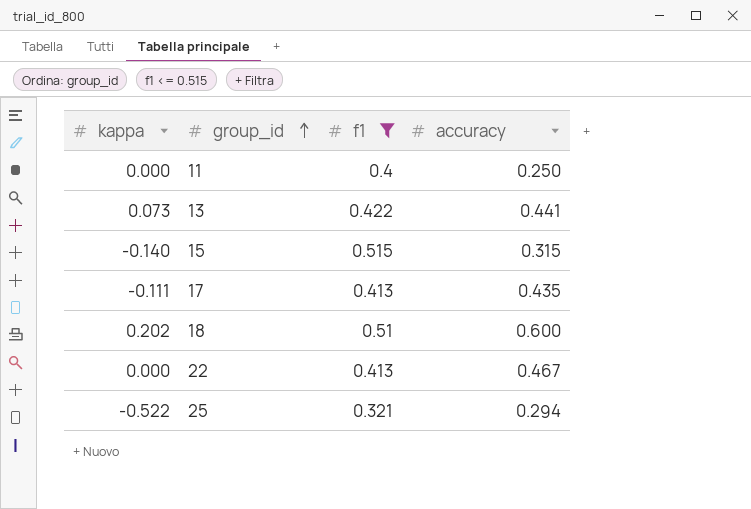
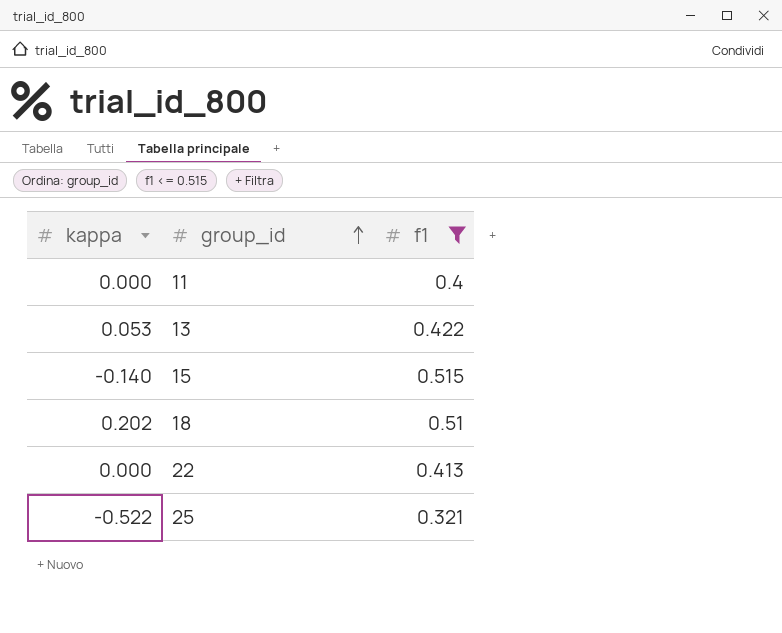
column accuracy | position: 4 -> none
row 17: -0.111 | 0.413 | 0.435 -> none
13 | kappa: 0.073 -> 0.053

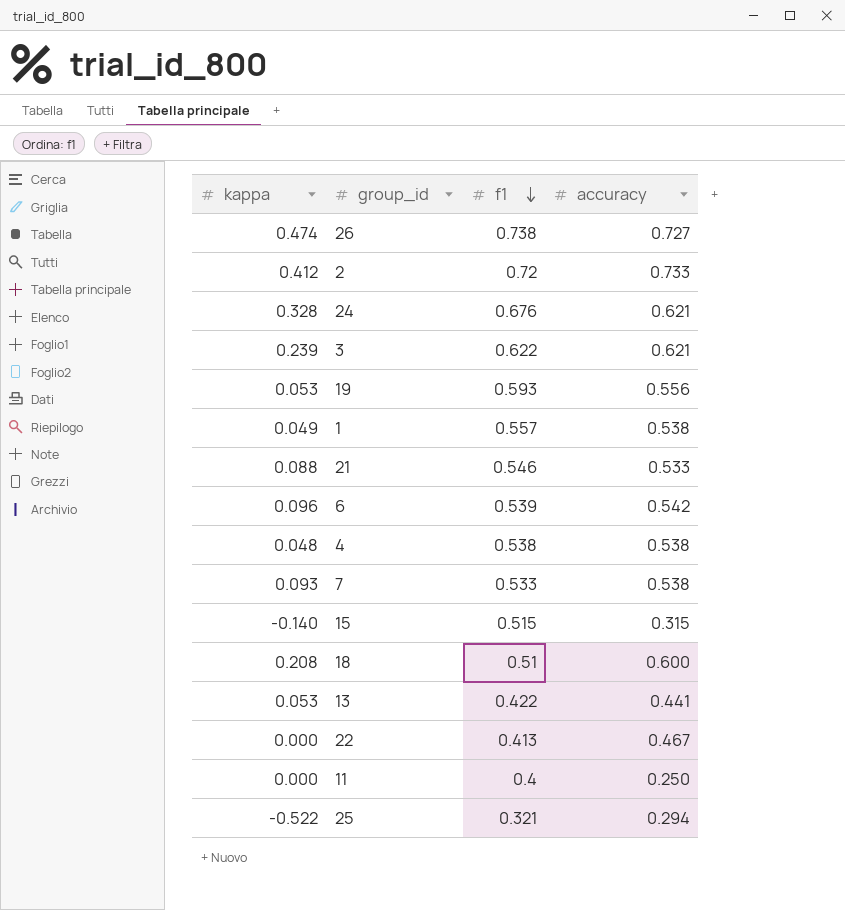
filter: f1 <= 0.515 -> none
row order: group_id ascending -> f1 descending
column accuracy | position: none -> 4
18 | kappa: 0.202 -> 0.208

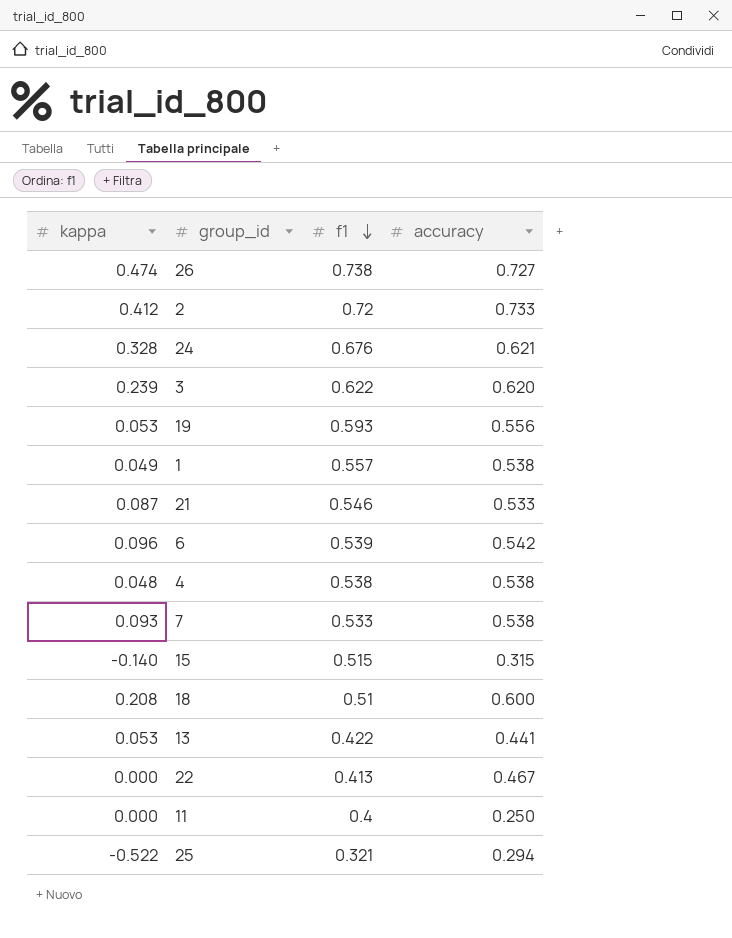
3 | accuracy: 0.621 -> 0.620
21 | kappa: 0.088 -> 0.087

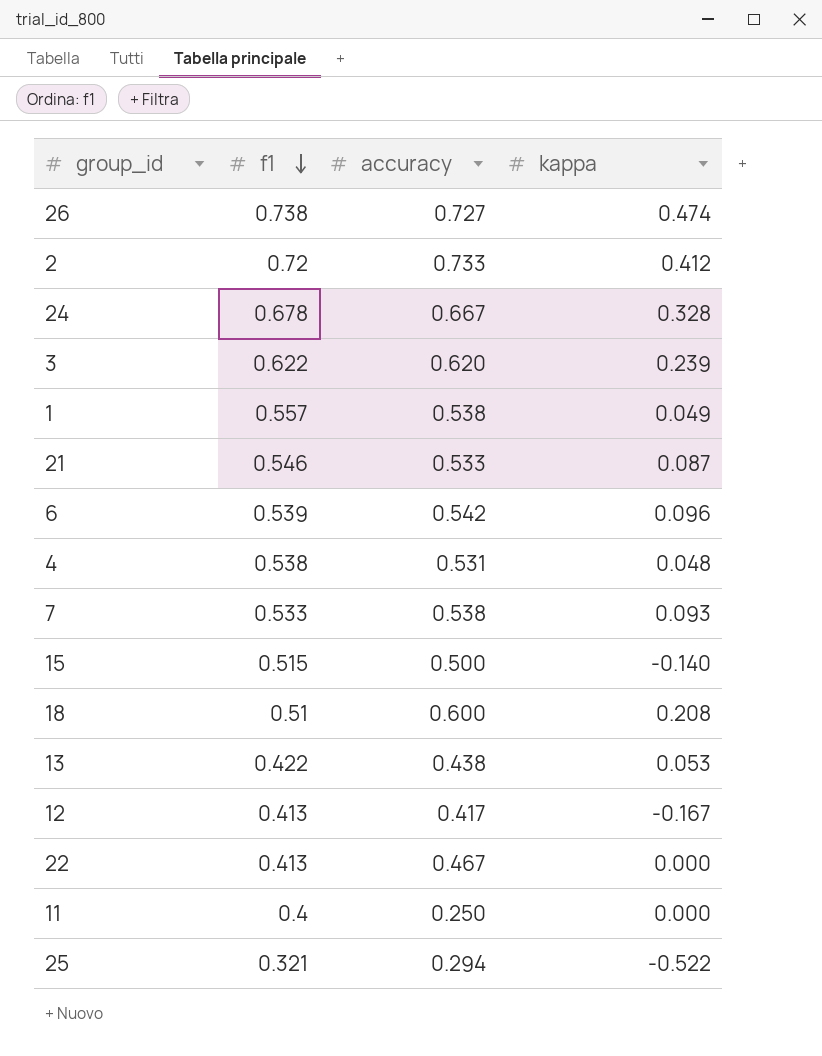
column kappa | position: 1 -> 4
row 19: 0.053 | 0.593 | 0.556 -> none
24 | f1: 0.676 -> 0.678
24 | accuracy: 0.621 -> 0.667
4 | accuracy: 0.538 -> 0.531
15 | accuracy: 0.315 -> 0.500
13 | accuracy: 0.441 -> 0.438
row 12: none -> 0.413 | 0.417 | -0.167

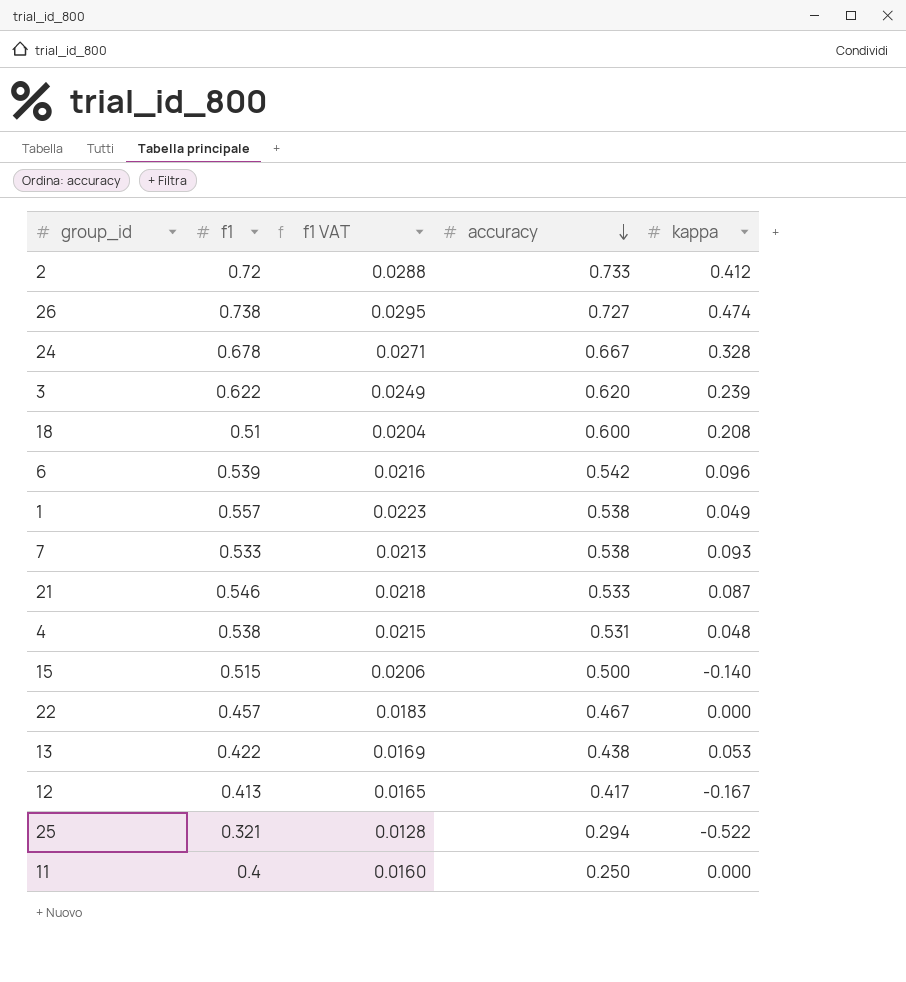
row order: f1 descending -> accuracy descending
column f1 VAT | formula: none -> [f1] * 0.04
22 | f1: 0.413 -> 0.457

